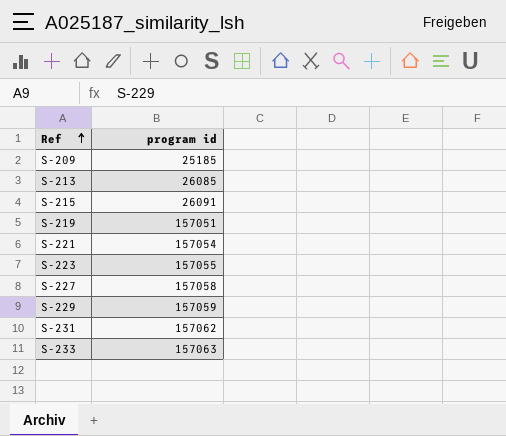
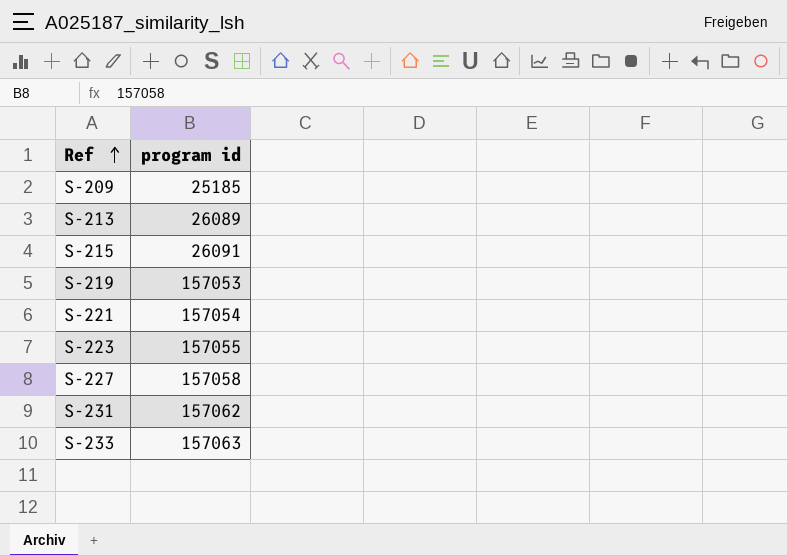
row S-229: 157059 -> none
S-213 | program id: 26085 -> 26089
S-219 | program id: 157051 -> 157053

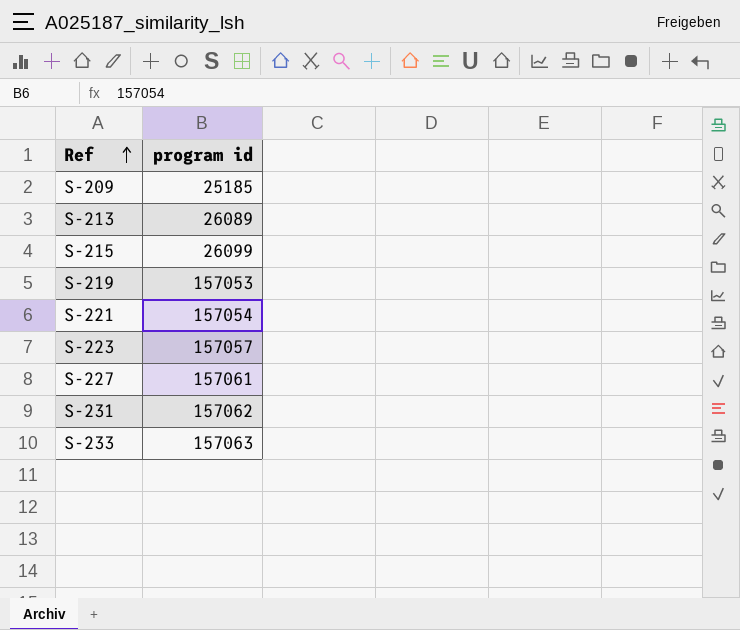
S-215 | program id: 26091 -> 26099
S-223 | program id: 157055 -> 157057
S-227 | program id: 157058 -> 157061

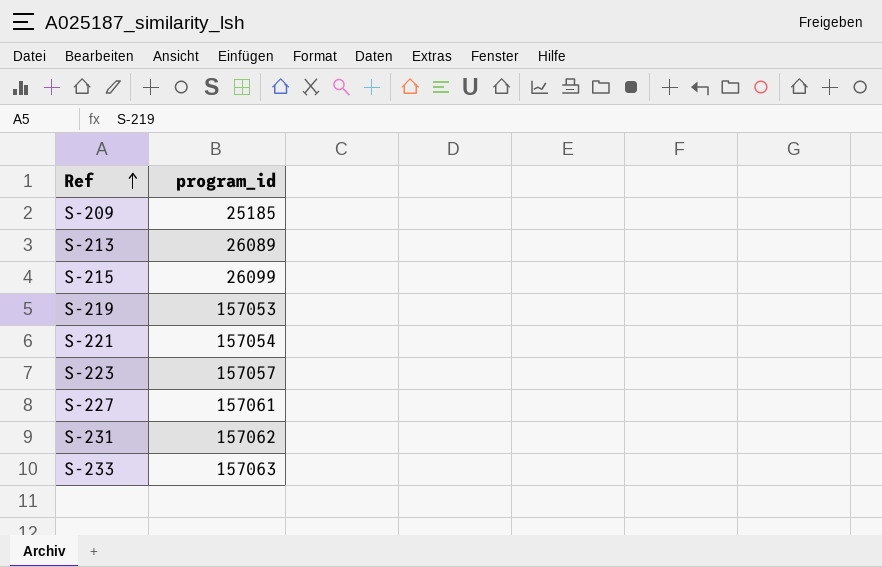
column name: program id -> program_id

